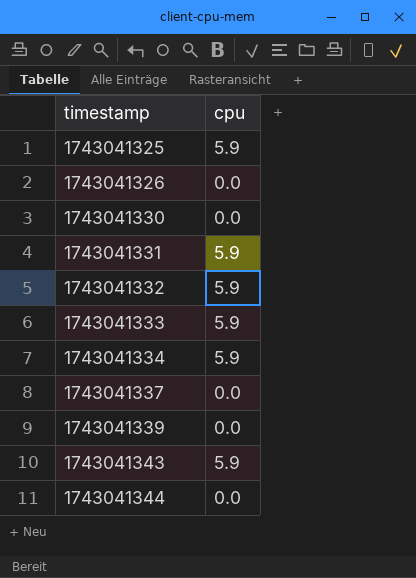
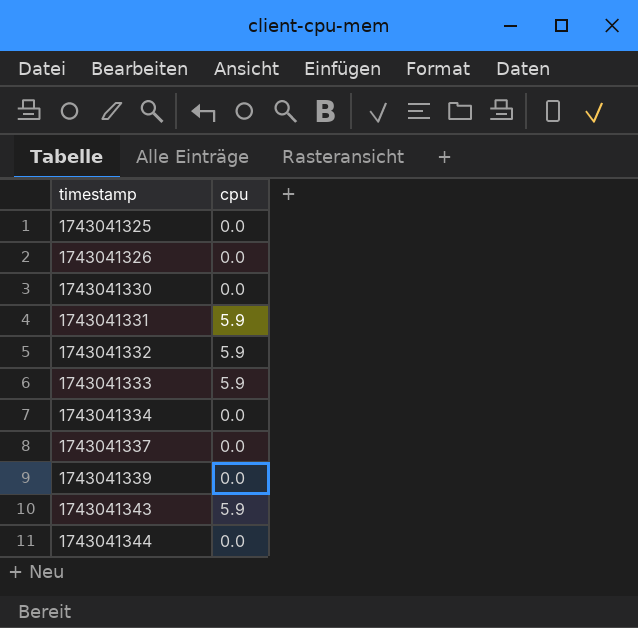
1743041325 | cpu: 5.9 -> 0.0
1743041334 | cpu: 5.9 -> 0.0

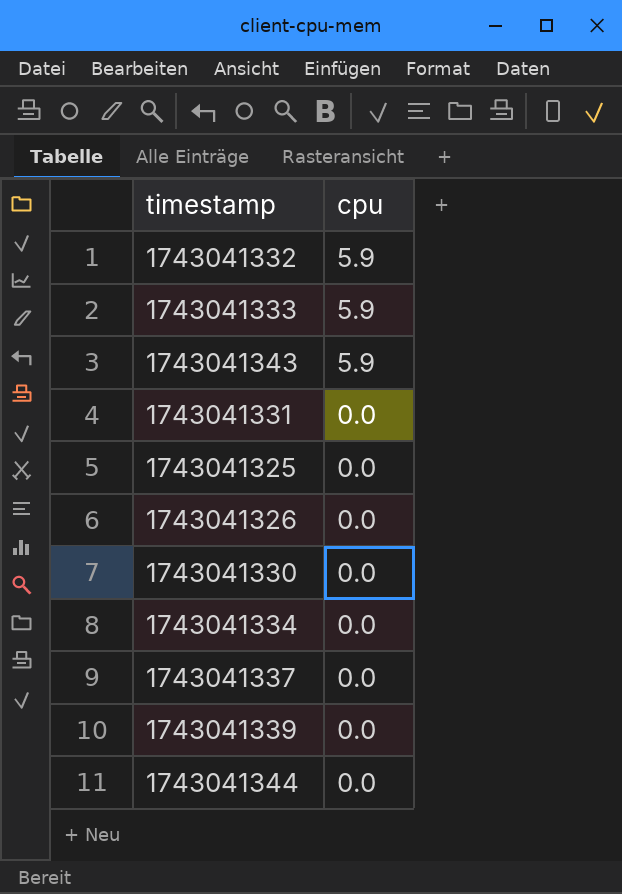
row order: timestamp ascending -> cpu descending
1743041331 | cpu: 5.9 -> 0.0

